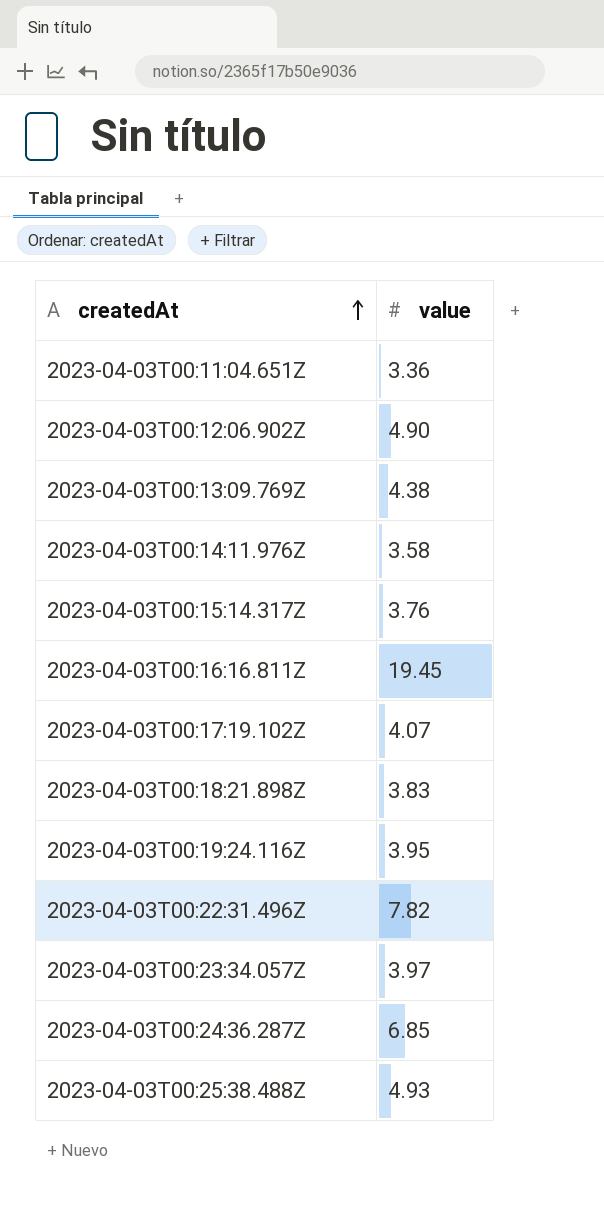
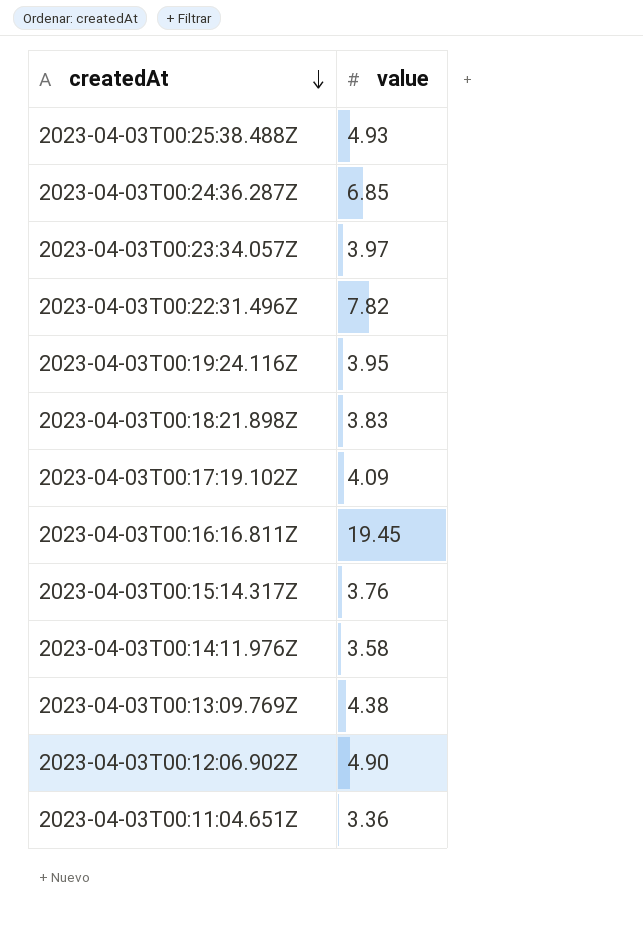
row order: createdAt ascending -> createdAt descending
2023-04-03T00:17:19.102Z | value: 4.07 -> 4.09

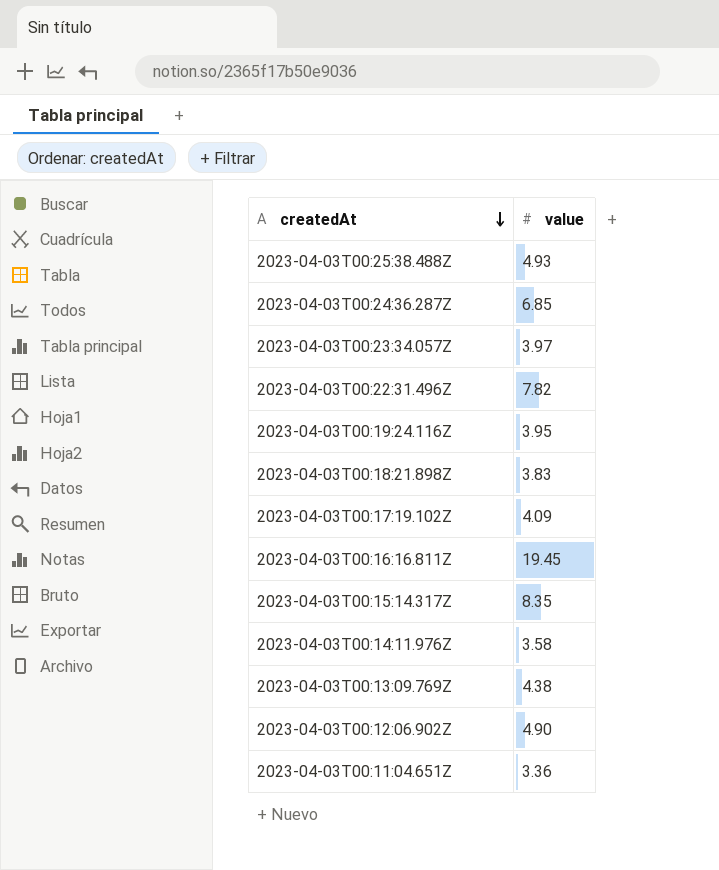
2023-04-03T00:15:14.317Z | value: 3.76 -> 8.35

